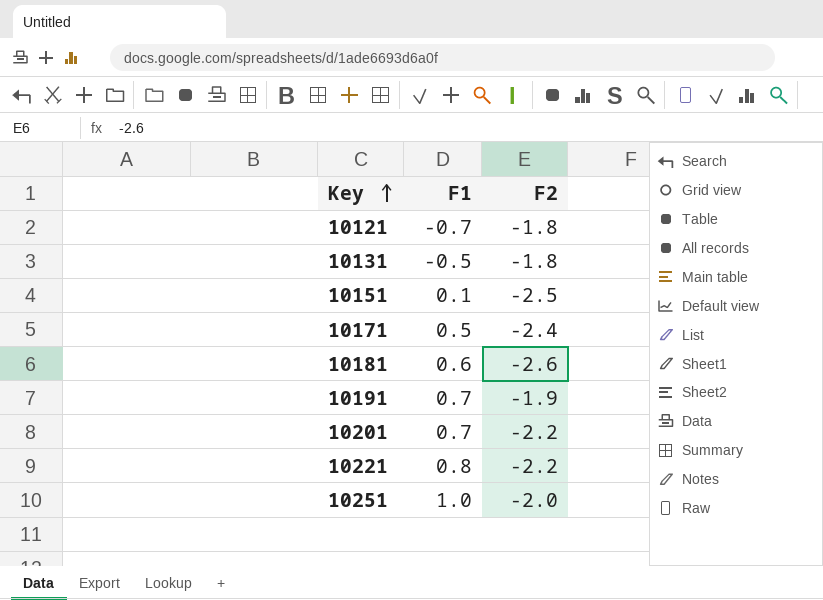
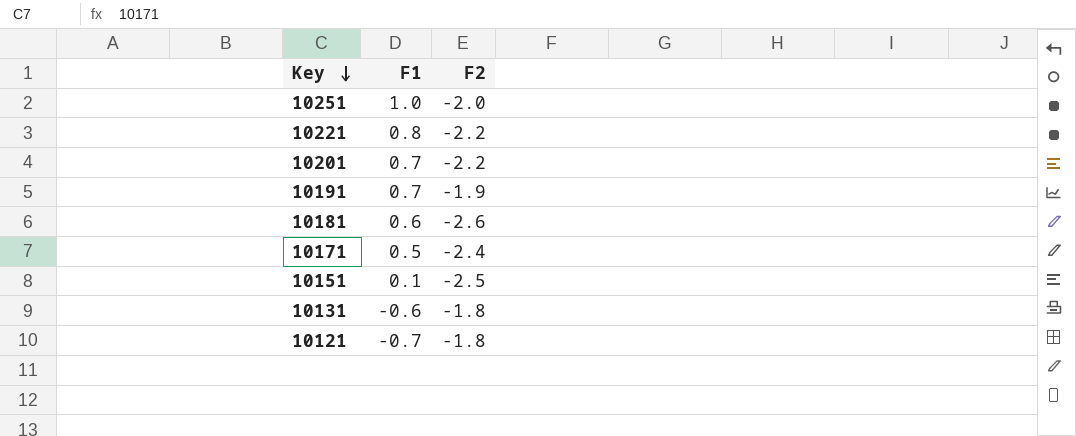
row order: Key ascending -> Key descending
10131 | F1: -0.5 -> -0.6

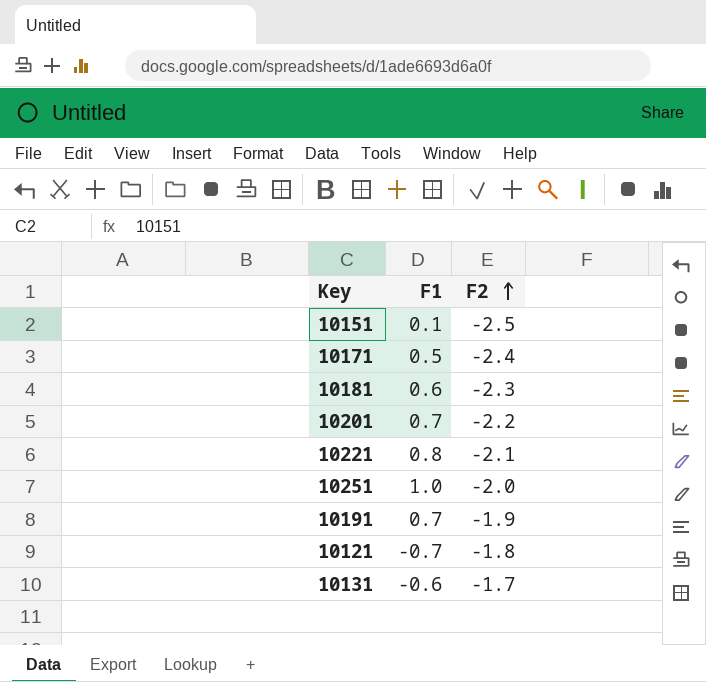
row order: Key descending -> F2 ascending
10181 | F2: -2.6 -> -2.3
10221 | F2: -2.2 -> -2.1
10131 | F2: -1.8 -> -1.7

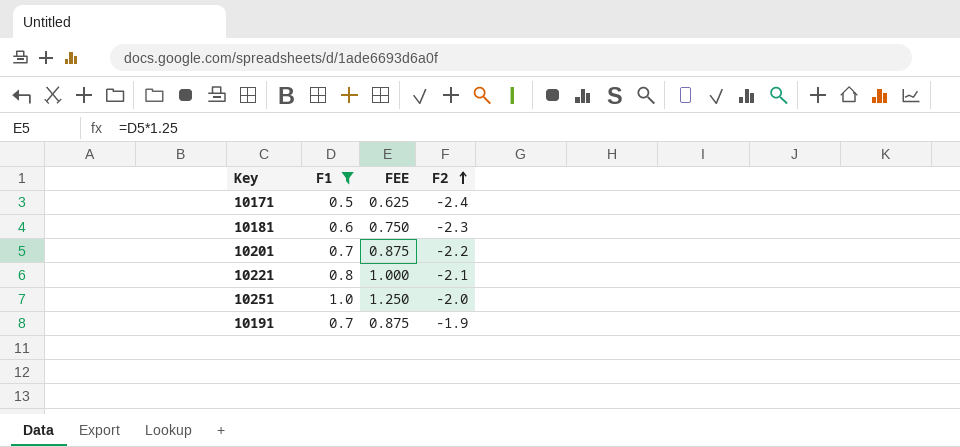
filter: none -> F1 >= 0.5
column FEE | formula: none -> [F1] * 1.25

